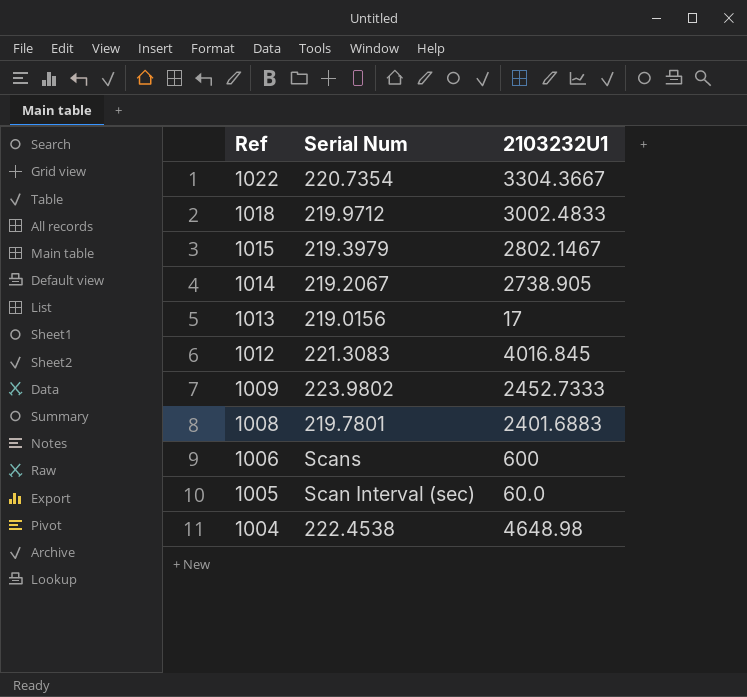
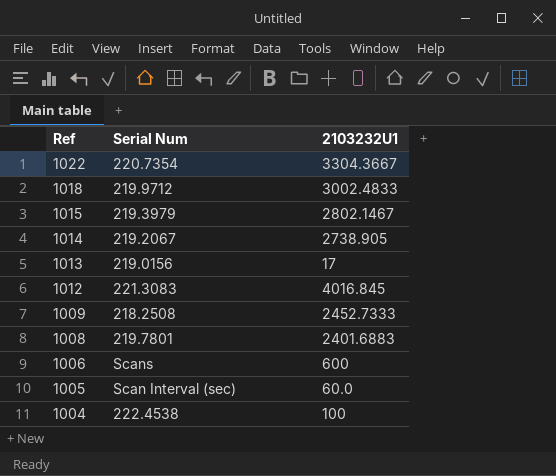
1009 | Serial Num: 223.9802 -> 218.2508
1004 | 2103232U1: 4648.98 -> 100

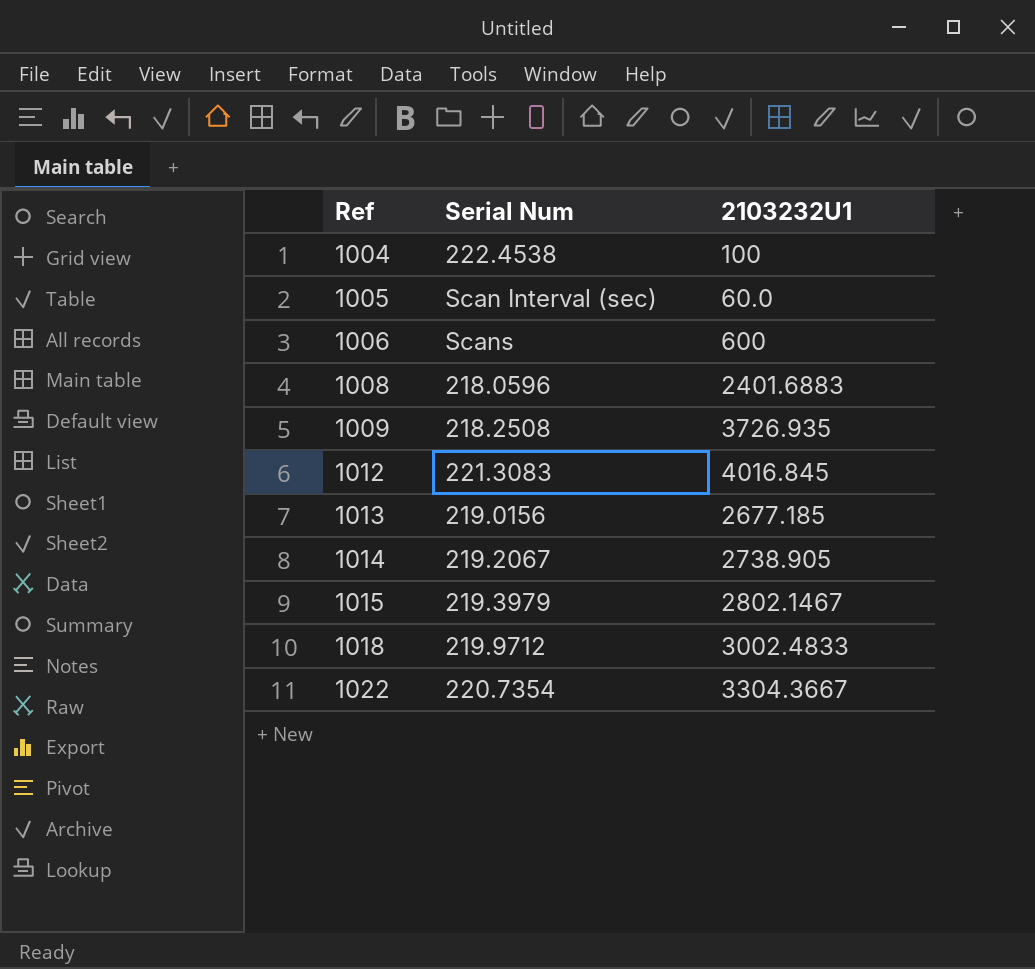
row order: Ref descending -> Ref ascending
1008 | Serial Num: 219.7801 -> 218.0596
1009 | 2103232U1: 2452.7333 -> 3726.935
1013 | 2103232U1: 17 -> 2677.185

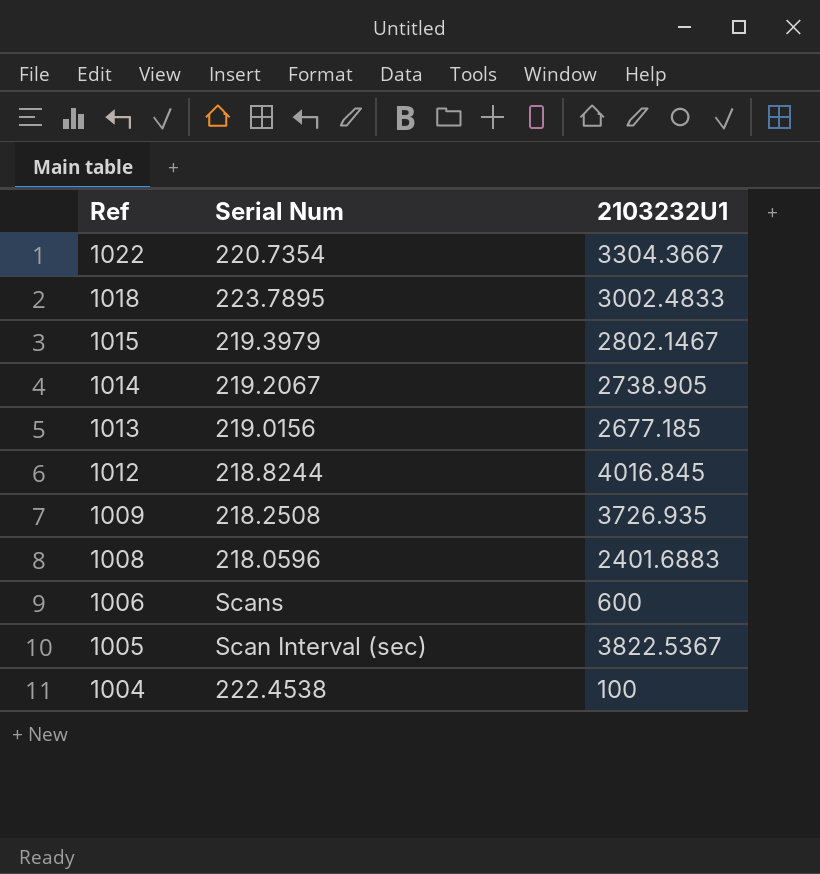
row order: Ref ascending -> Ref descending
1018 | Serial Num: 219.9712 -> 223.7895
1012 | Serial Num: 221.3083 -> 218.8244
1005 | 2103232U1: 60.0 -> 3822.5367

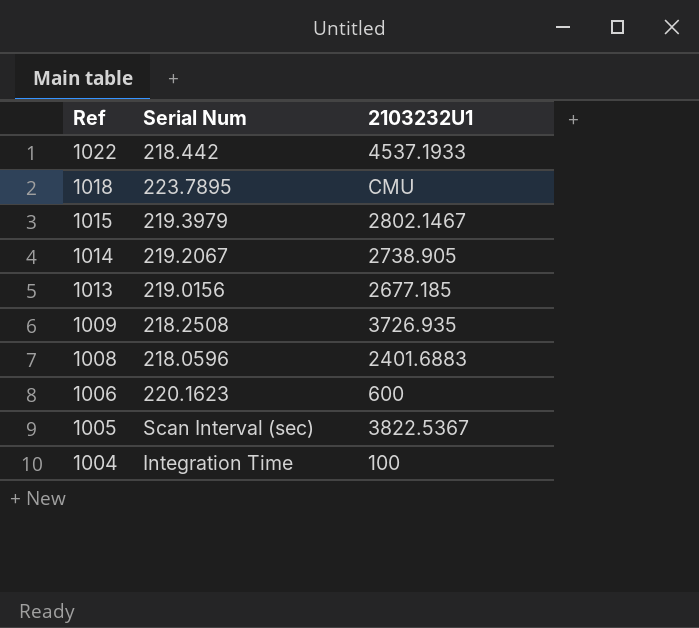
row 1012: 218.8244 | 4016.845 -> none
1022 | Serial Num: 220.7354 -> 218.442
1022 | 2103232U1: 3304.3667 -> 4537.1933
1018 | 2103232U1: 3002.4833 -> CMU
1006 | Serial Num: Scans -> 220.1623
1004 | Serial Num: 222.4538 -> Integration Time

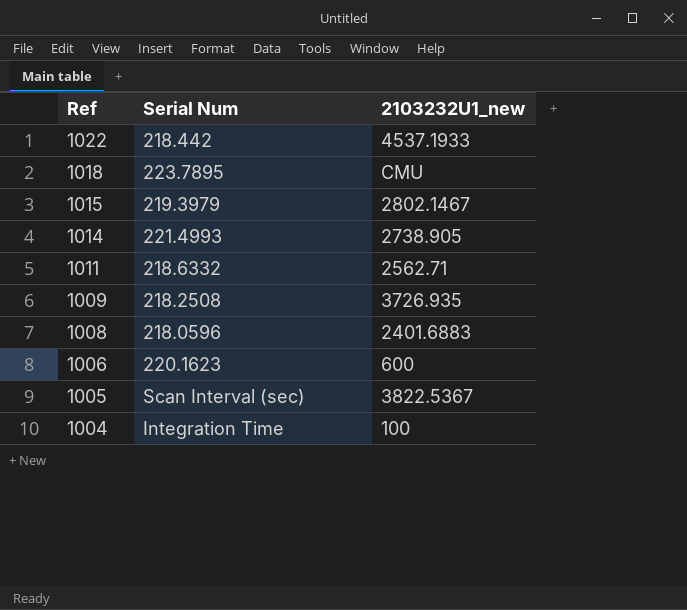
column name: 2103232U1 -> 2103232U1_new
row 1013: 219.0156 | 2677.185 -> none
1014 | Serial Num: 219.2067 -> 221.4993
row 1011: none -> 218.6332 | 2562.71

